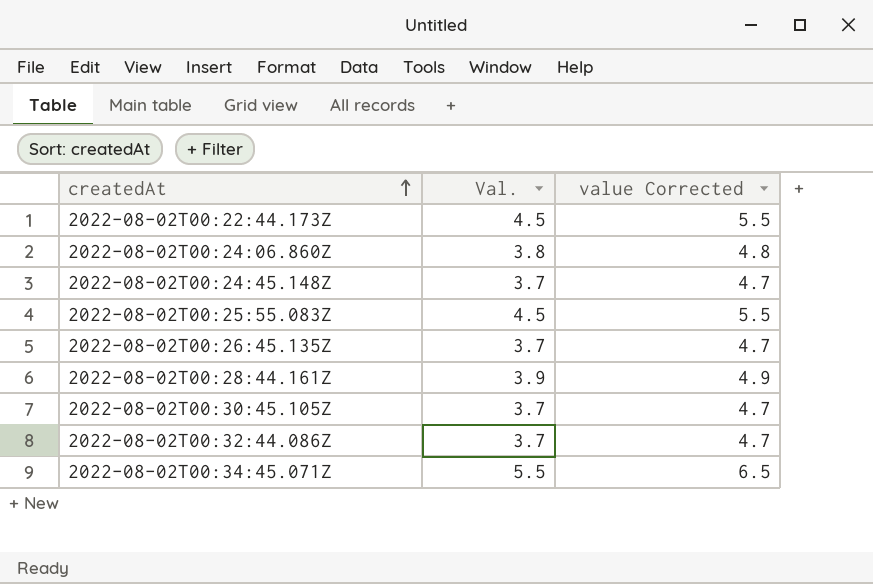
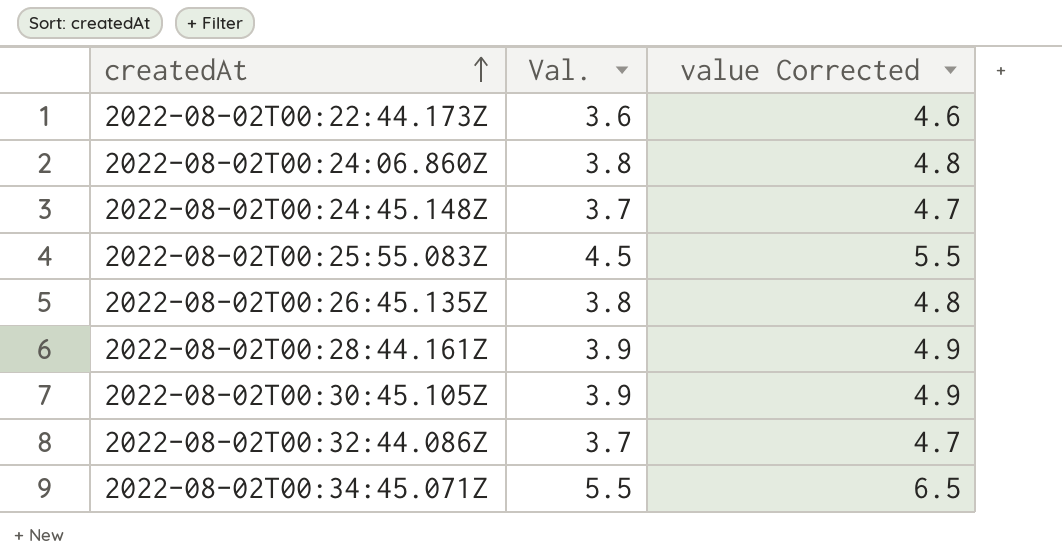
2022-08-02T00:22:44.173Z | Val.: 4.5 -> 3.6
2022-08-02T00:22:44.173Z | value Corrected: 5.5 -> 4.6
2022-08-02T00:26:45.135Z | Val.: 3.7 -> 3.8
2022-08-02T00:26:45.135Z | value Corrected: 4.7 -> 4.8
2022-08-02T00:30:45.105Z | Val.: 3.7 -> 3.9
2022-08-02T00:30:45.105Z | value Corrected: 4.7 -> 4.9

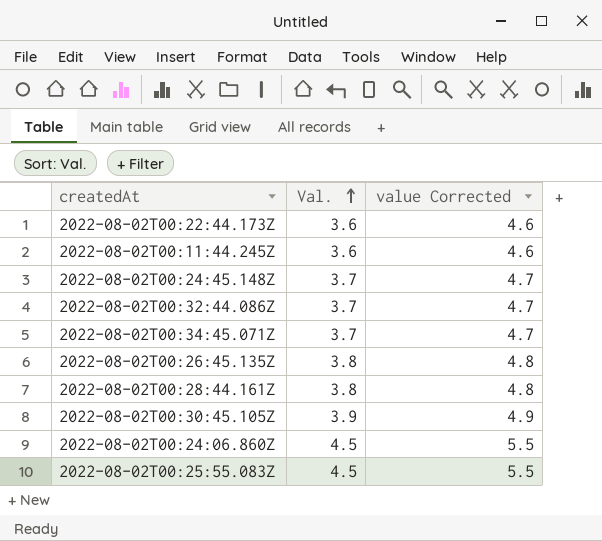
row order: createdAt ascending -> Val. ascending
row 2022-08-02T00:11:44.245Z: none -> 3.6 | 4.6
2022-08-02T00:34:45.071Z | Val.: 5.5 -> 3.7
2022-08-02T00:34:45.071Z | value Corrected: 6.5 -> 4.7
2022-08-02T00:28:44.161Z | Val.: 3.9 -> 3.8
2022-08-02T00:28:44.161Z | value Corrected: 4.9 -> 4.8
2022-08-02T00:24:06.860Z | Val.: 3.8 -> 4.5
2022-08-02T00:24:06.860Z | value Corrected: 4.8 -> 5.5

